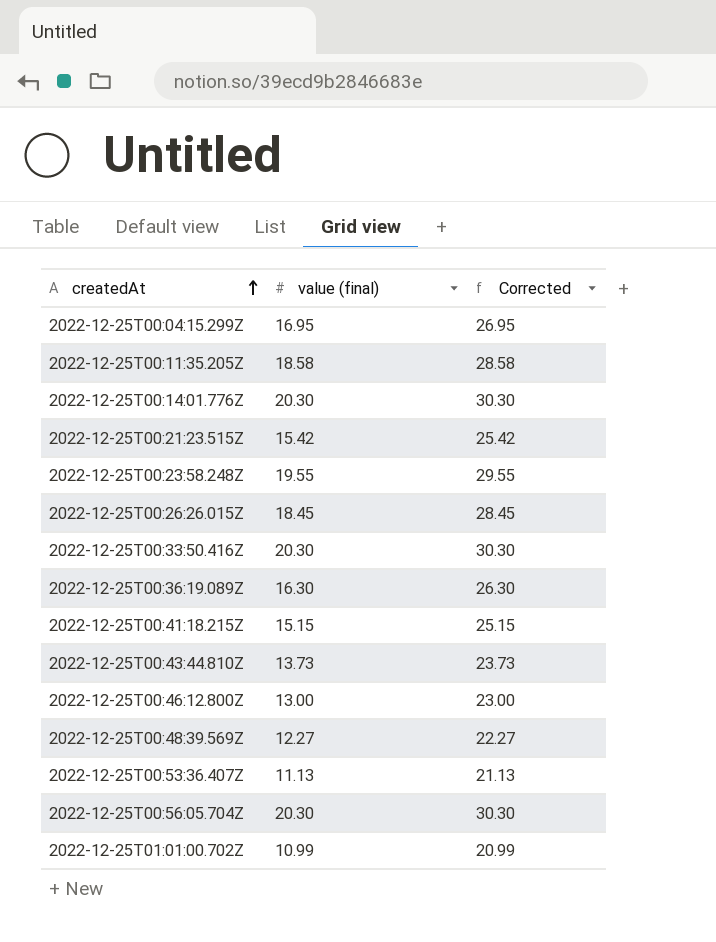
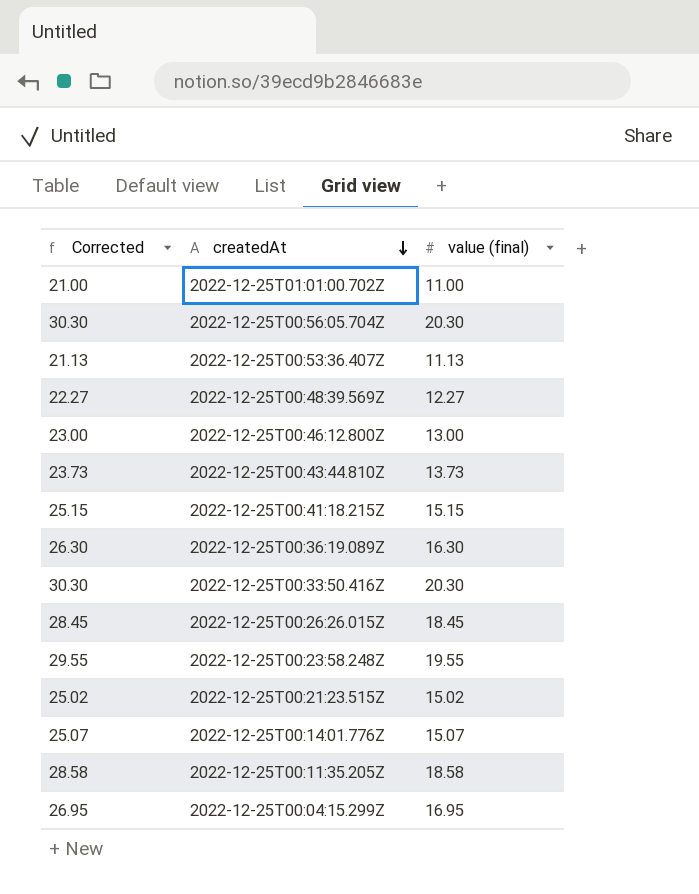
row order: createdAt ascending -> createdAt descending
column Corrected | position: 3 -> 1
2022-12-25T01:01:00.702Z | Corrected: 20.99 -> 21.00
2022-12-25T01:01:00.702Z | value (final): 10.99 -> 11.00
2022-12-25T00:21:23.515Z | Corrected: 25.42 -> 25.02
2022-12-25T00:21:23.515Z | value (final): 15.42 -> 15.02
2022-12-25T00:14:01.776Z | Corrected: 30.30 -> 25.07
2022-12-25T00:14:01.776Z | value (final): 20.30 -> 15.07

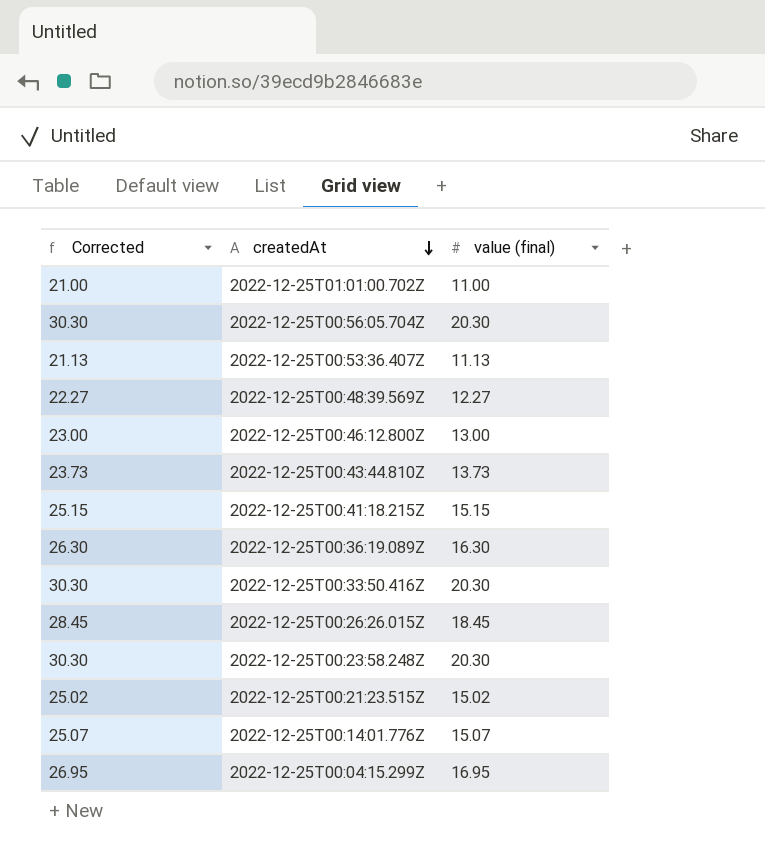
row 2022-12-25T00:11:35.205Z: 28.58 | 18.58 -> none
2022-12-25T00:23:58.248Z | Corrected: 29.55 -> 30.30
2022-12-25T00:23:58.248Z | value (final): 19.55 -> 20.30

